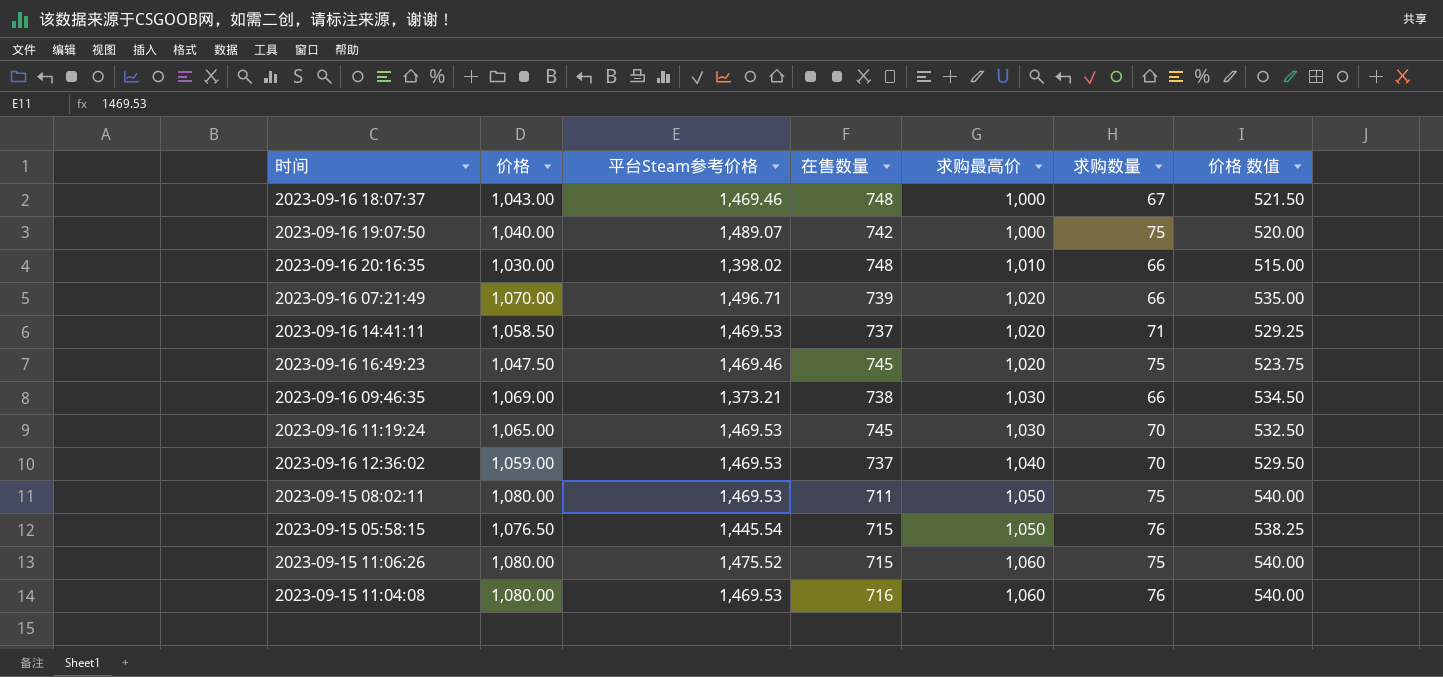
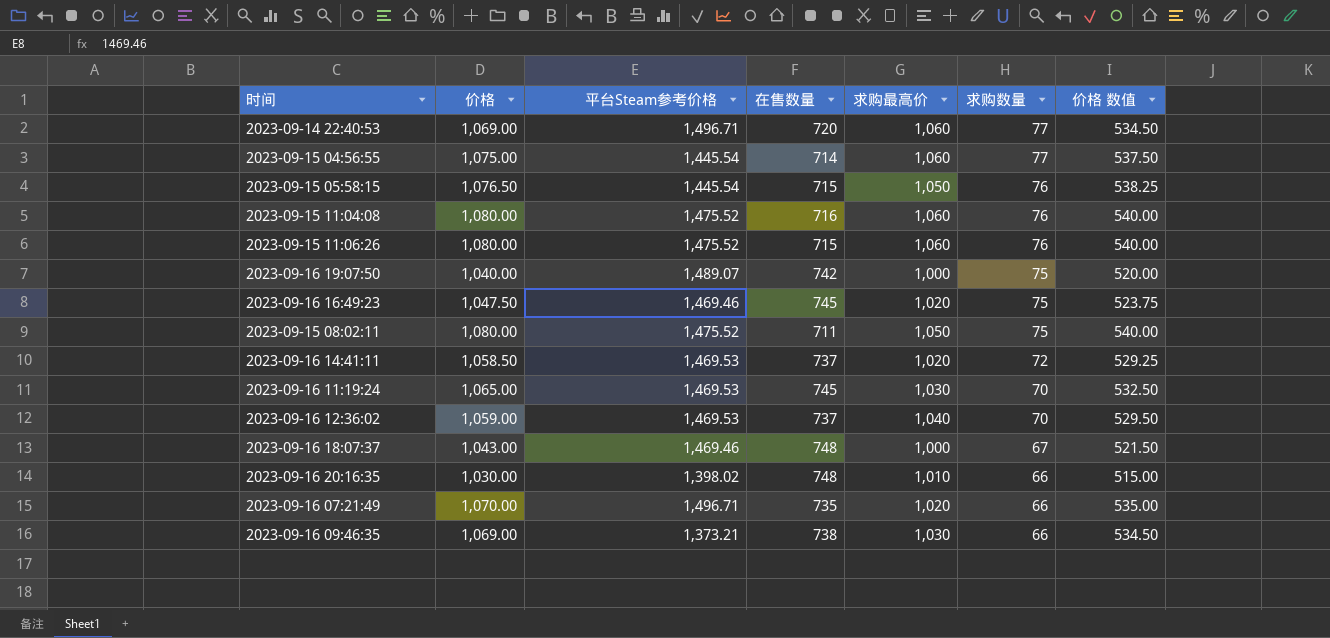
row order: 求购最高价 ascending -> 求购数量 descending
row 2023-09-14 22:40:53: none -> 1,069.00 | 1,496.71 | 720 | 1,060 | 77 | 534.50
row 2023-09-15 04:56:55: none -> 1,075.00 | 1,445.54 | 714 | 1,060 | 77 | 537.50
2023-09-15 11:04:08 | 平台Steam参考价格: 1,469.53 -> 1,475.52
2023-09-15 11:06:26 | 求购数量: 75 -> 76
2023-09-15 08:02:11 | 平台Steam参考价格: 1,469.53 -> 1,475.52
2023-09-16 14:41:11 | 求购数量: 71 -> 72
2023-09-16 07:21:49 | 在售数量: 739 -> 735

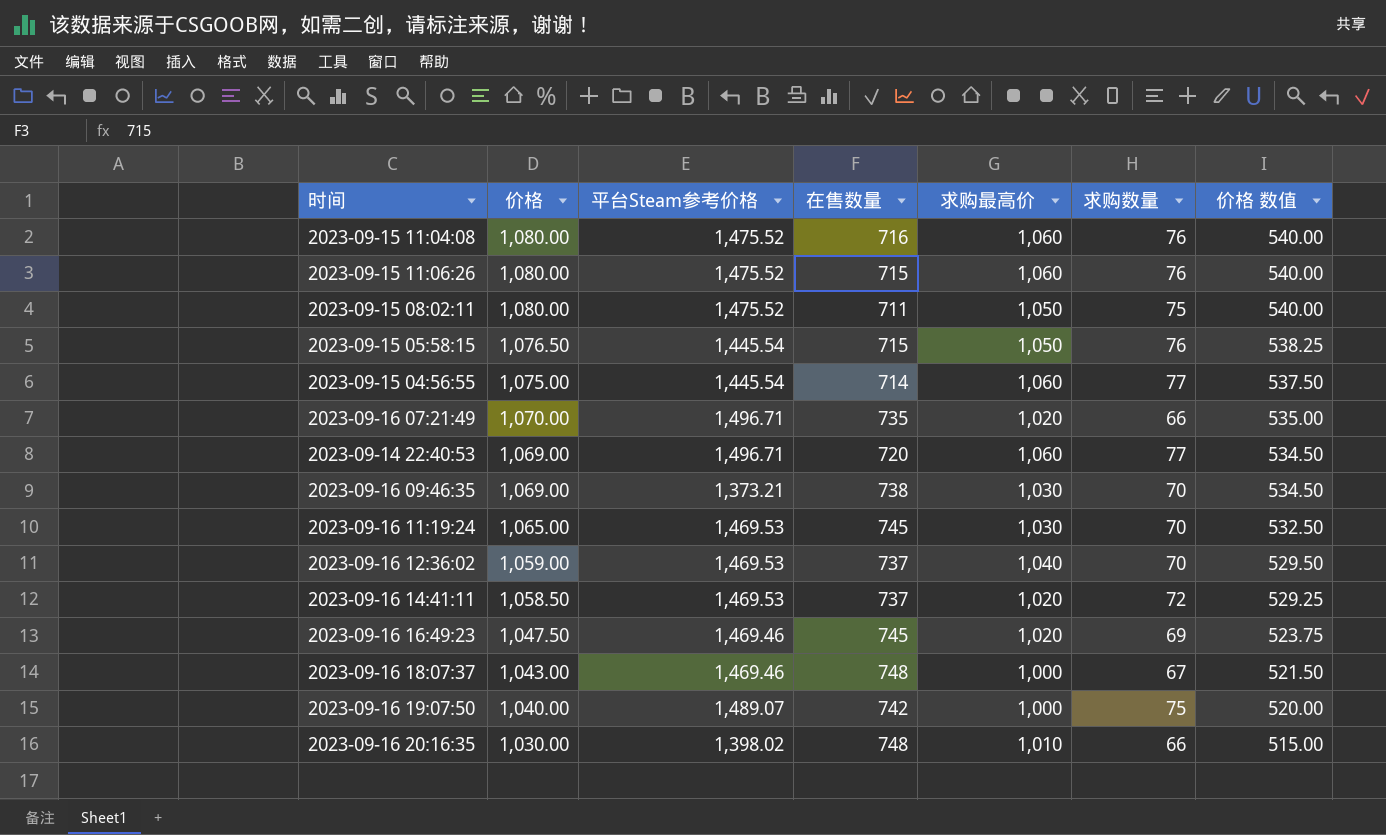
row order: 求购数量 descending -> 价格 descending
2023-09-16 09:46:35 | 求购数量: 66 -> 70
2023-09-16 16:49:23 | 求购数量: 75 -> 69

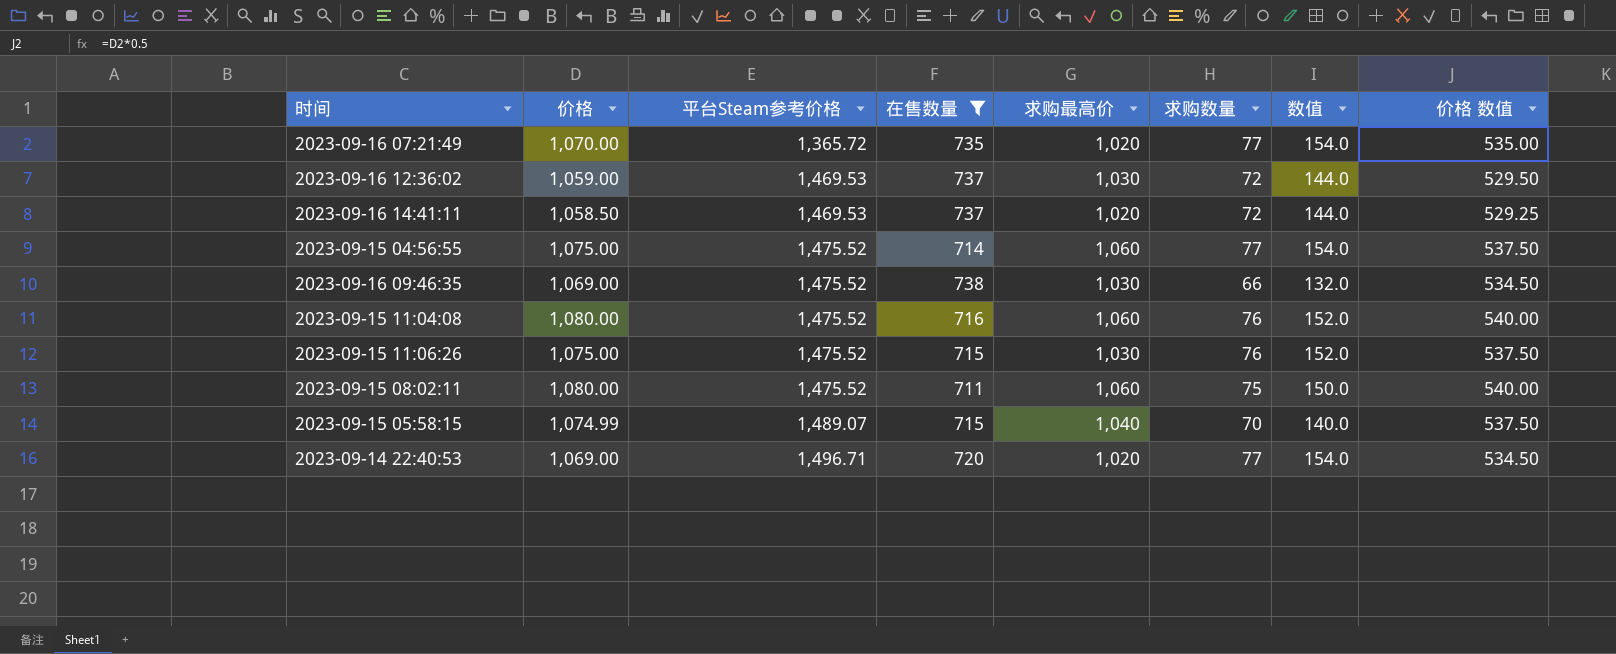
filter: none -> 在售数量 <= 738
row order: 价格 descending -> 平台Steam参考价格 ascending
column 数值 | formula: none -> [求购数量] * 2
2023-09-16 07:21:49 | 平台Steam参考价格: 1,496.71 -> 1,365.72
2023-09-16 07:21:49 | 求购数量: 66 -> 77
2023-09-16 12:36:02 | 求购最高价: 1,040 -> 1,030
2023-09-16 12:36:02 | 求购数量: 70 -> 72
2023-09-15 04:56:55 | 平台Steam参考价格: 1,445.54 -> 1,475.52
2023-09-16 09:46:35 | 平台Steam参考价格: 1,373.21 -> 1,475.52
2023-09-16 09:46:35 | 求购数量: 70 -> 66
2023-09-15 11:06:26 | 价格: 1,080.00 -> 1,075.00
2023-09-15 11:06:26 | 求购最高价: 1,060 -> 1,030
2023-09-15 11:06:26 | 价格 数值: 540.00 -> 537.50
2023-09-15 08:02:11 | 求购最高价: 1,050 -> 1,060
2023-09-15 05:58:15 | 价格: 1,076.50 -> 1,074.99
2023-09-15 05:58:15 | 平台Steam参考价格: 1,445.54 -> 1,489.07
2023-09-15 05:58:15 | 求购最高价: 1,050 -> 1,040
2023-09-15 05:58:15 | 求购数量: 76 -> 70
2023-09-15 05:58:15 | 价格 数值: 538.25 -> 537.50
2023-09-14 22:40:53 | 求购最高价: 1,060 -> 1,020

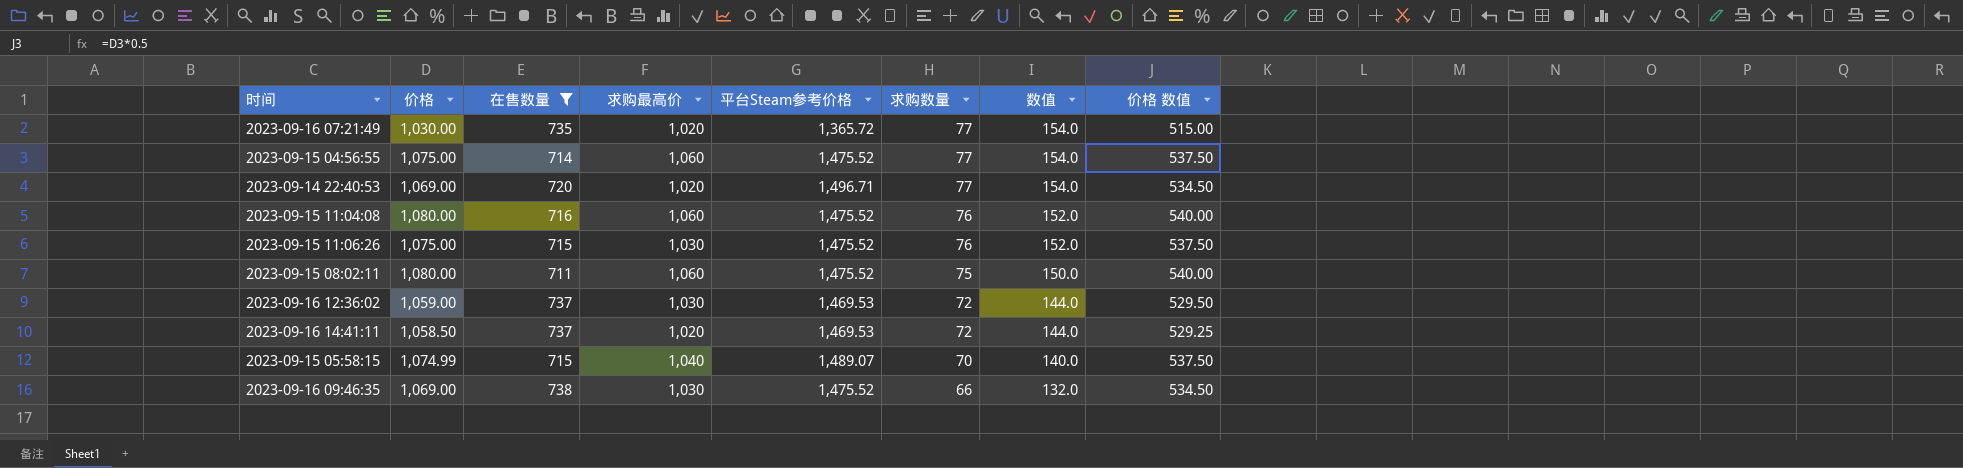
row order: 平台Steam参考价格 ascending -> 求购数量 descending
column 平台Steam参考价格 | position: 3 -> 5
2023-09-16 07:21:49 | 价格: 1,070.00 -> 1,030.00
2023-09-16 07:21:49 | 价格 数值: 535.00 -> 515.00

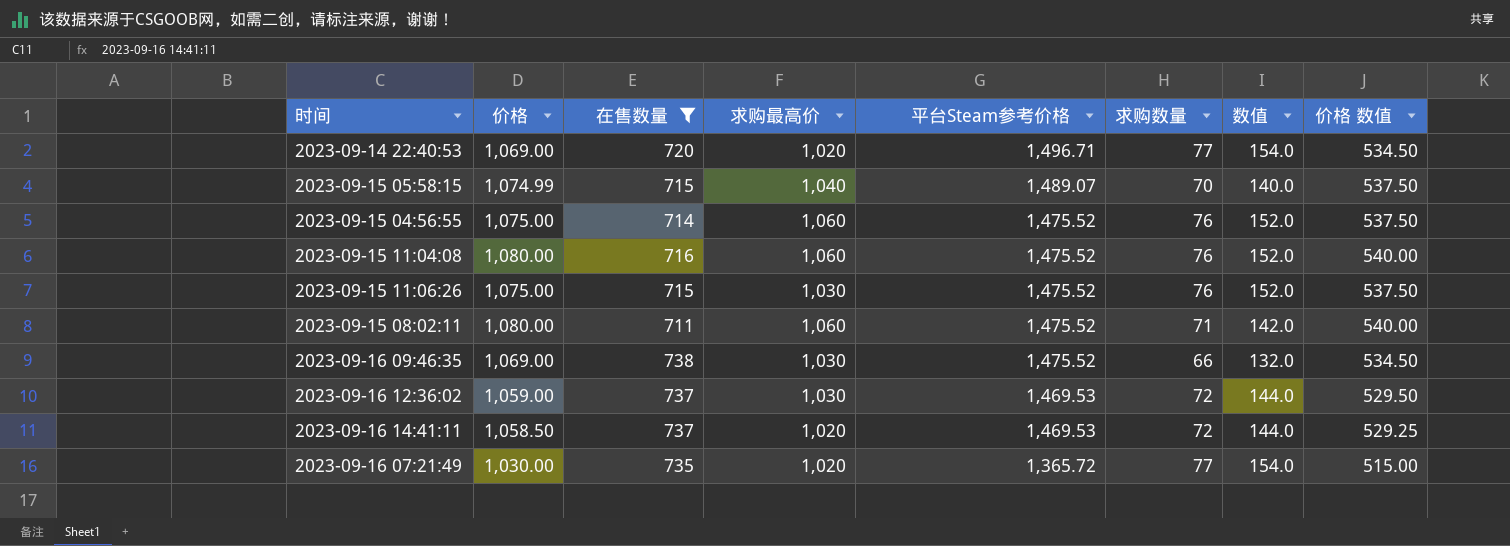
row order: 求购数量 descending -> 平台Steam参考价格 descending
2023-09-15 04:56:55 | 求购数量: 77 -> 76
2023-09-15 04:56:55 | 数值: 154.0 -> 152.0
2023-09-15 08:02:11 | 求购数量: 75 -> 71
2023-09-15 08:02:11 | 数值: 150.0 -> 142.0

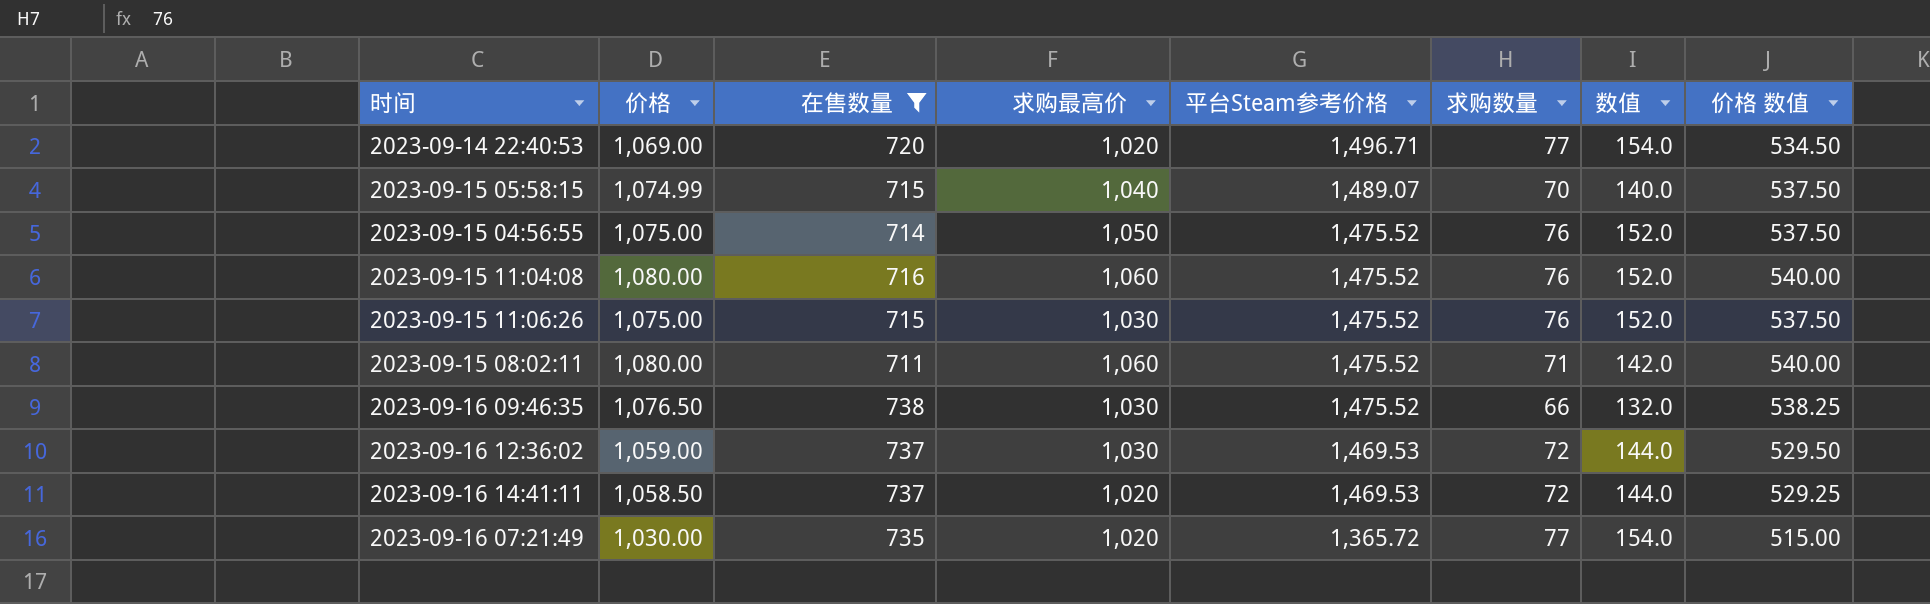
2023-09-15 04:56:55 | 求购最高价: 1,060 -> 1,050
2023-09-16 09:46:35 | 价格: 1,069.00 -> 1,076.50
2023-09-16 09:46:35 | 价格 数值: 534.50 -> 538.25

